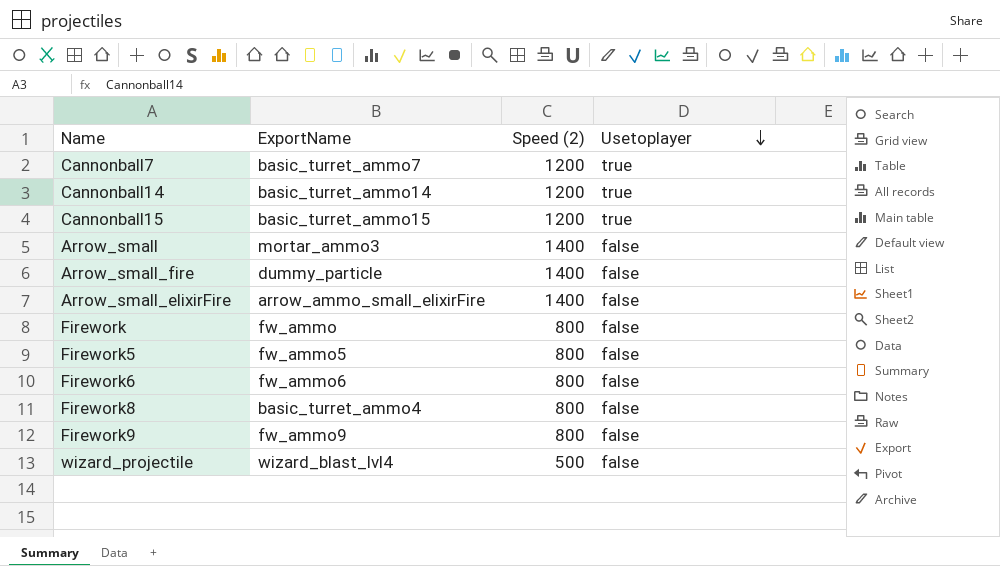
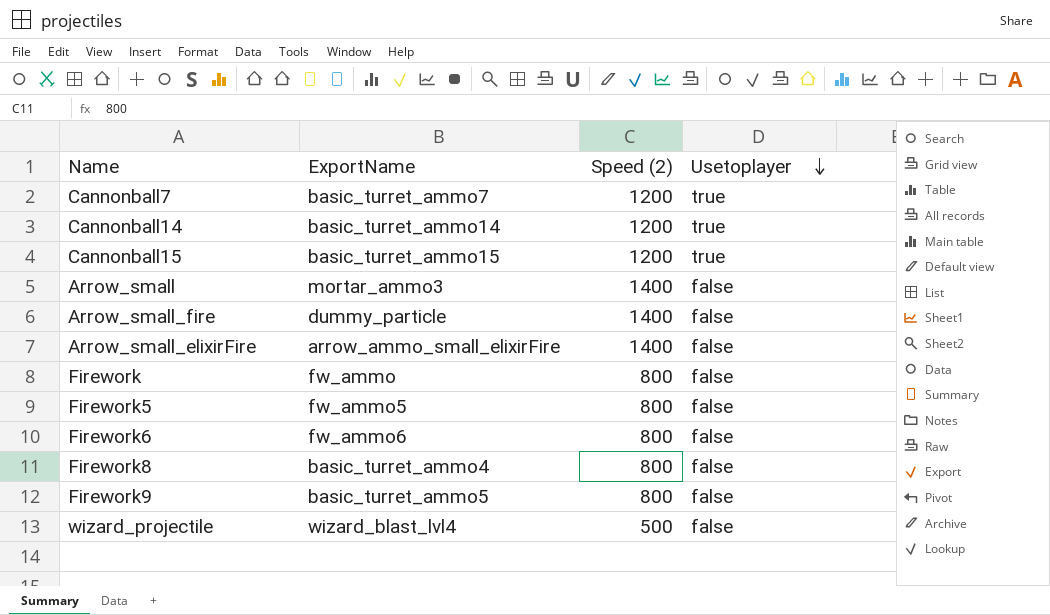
Firework9 | ExportName: fw_ammo9 -> basic_turret_ammo5

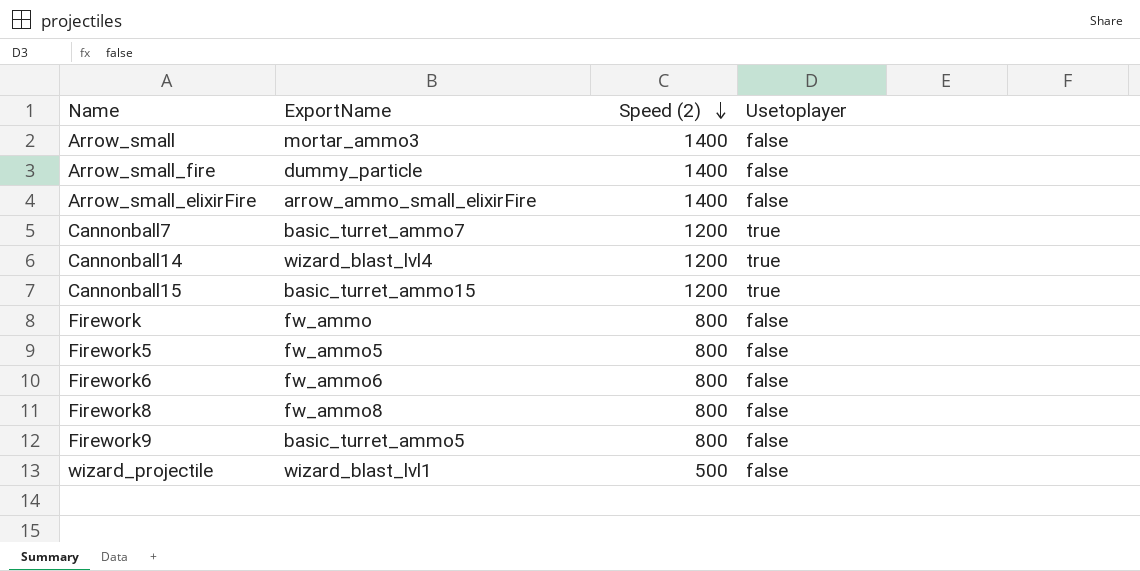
row order: Usetoplayer descending -> Speed (2) descending
Cannonball14 | ExportName: basic_turret_ammo14 -> wizard_blast_lvl4
Firework8 | ExportName: basic_turret_ammo4 -> fw_ammo8
wizard_projectile | ExportName: wizard_blast_lvl4 -> wizard_blast_lvl1

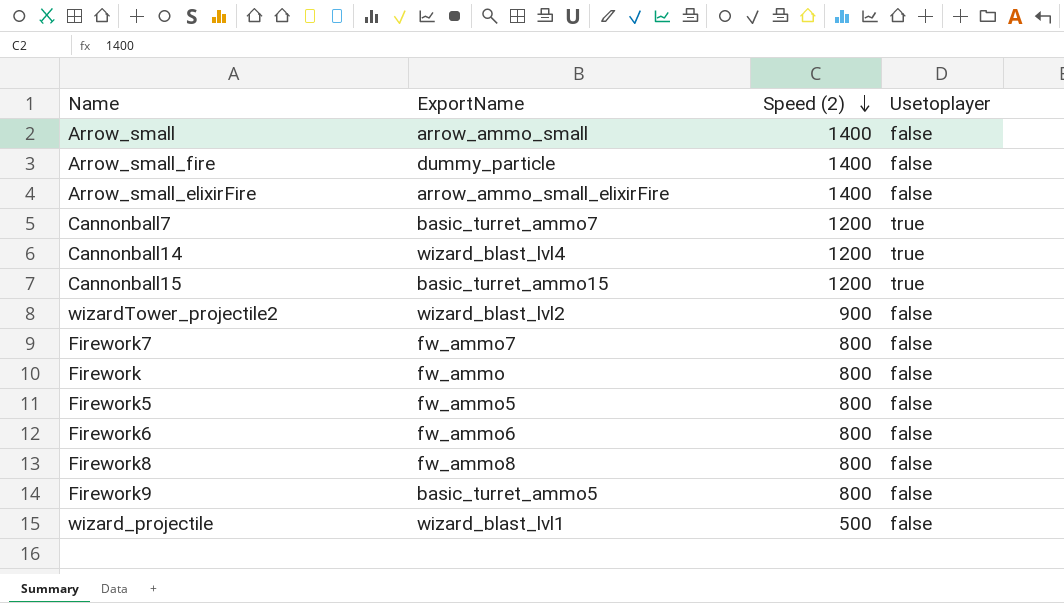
Arrow_small | ExportName: mortar_ammo3 -> arrow_ammo_small
row wizardTower_projectile2: none -> wizard_blast_lvl2 | 900 | false
row Firework7: none -> fw_ammo7 | 800 | false

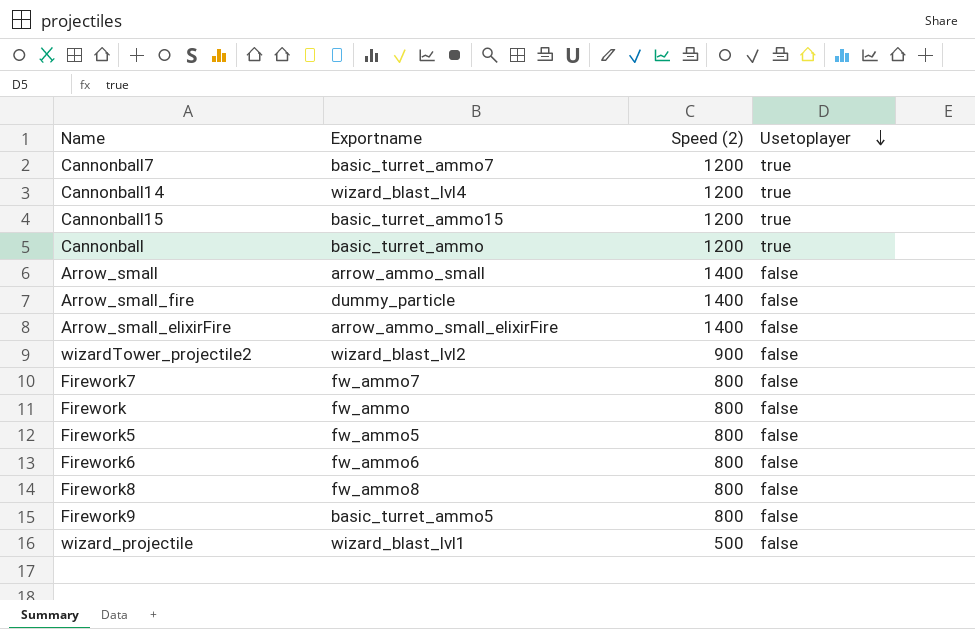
row order: Speed (2) descending -> Usetoplayer descending
column name: ExportName -> Exportname
row Cannonball: none -> basic_turret_ammo | 1200 | true

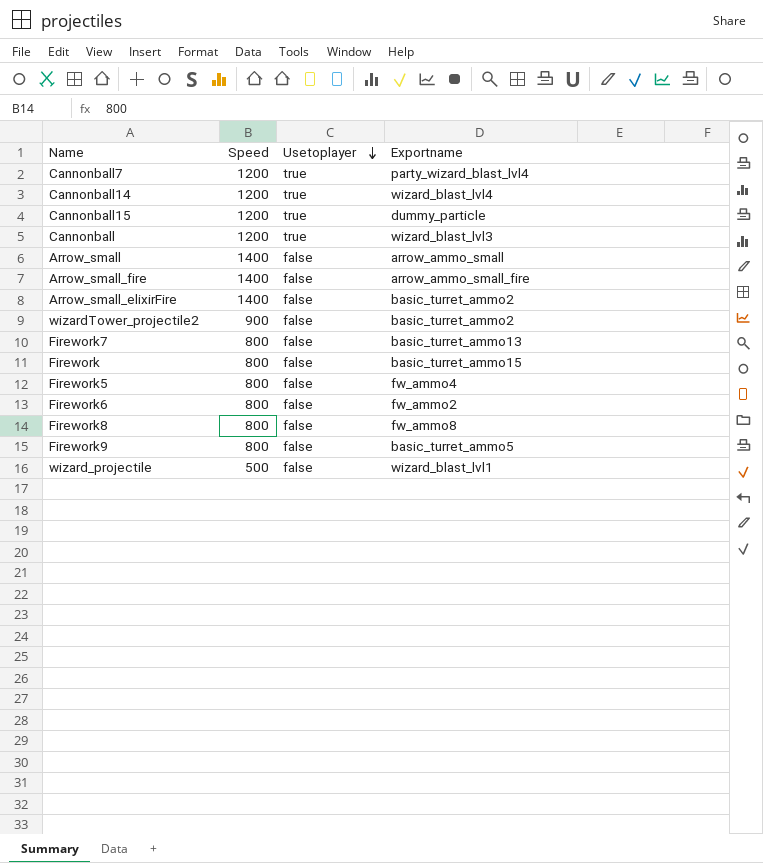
column name: Speed (2) -> Speed
column Exportname | position: 2 -> 4
Cannonball7 | Exportname: basic_turret_ammo7 -> party_wizard_blast_lvl4
Cannonball15 | Exportname: basic_turret_ammo15 -> dummy_particle
Cannonball | Exportname: basic_turret_ammo -> wizard_blast_lvl3
Arrow_small_fire | Exportname: dummy_particle -> arrow_ammo_small_fire
Arrow_small_elixirFire | Exportname: arrow_ammo_small_elixirFire -> basic_turret_ammo2
wizardTower_projectile2 | Exportname: wizard_blast_lvl2 -> basic_turret_ammo2
Firework7 | Exportname: fw_ammo7 -> basic_turret_ammo13
Firework | Exportname: fw_ammo -> basic_turret_ammo15
Firework5 | Exportname: fw_ammo5 -> fw_ammo4
Firework6 | Exportname: fw_ammo6 -> fw_ammo2

